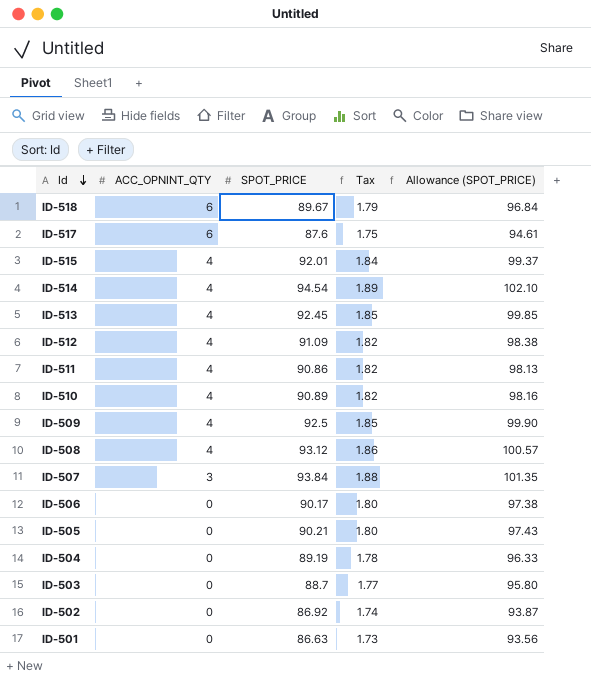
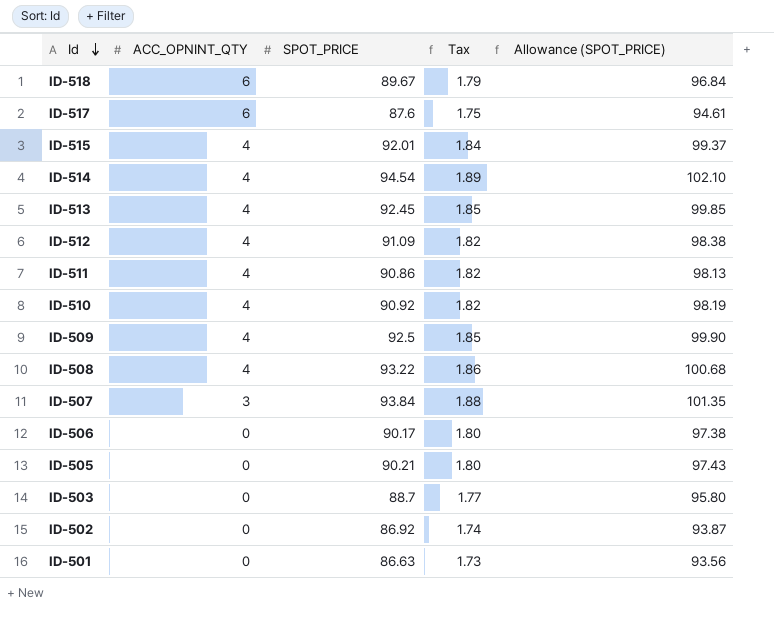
row ID-504: 0 | 89.19 | 1.78 | 96.33 -> none
ID-510 | SPOT_PRICE: 90.89 -> 90.92
ID-510 | Allowance (SPOT_PRICE): 98.16 -> 98.19
ID-508 | SPOT_PRICE: 93.12 -> 93.22
ID-508 | Allowance (SPOT_PRICE): 100.57 -> 100.68

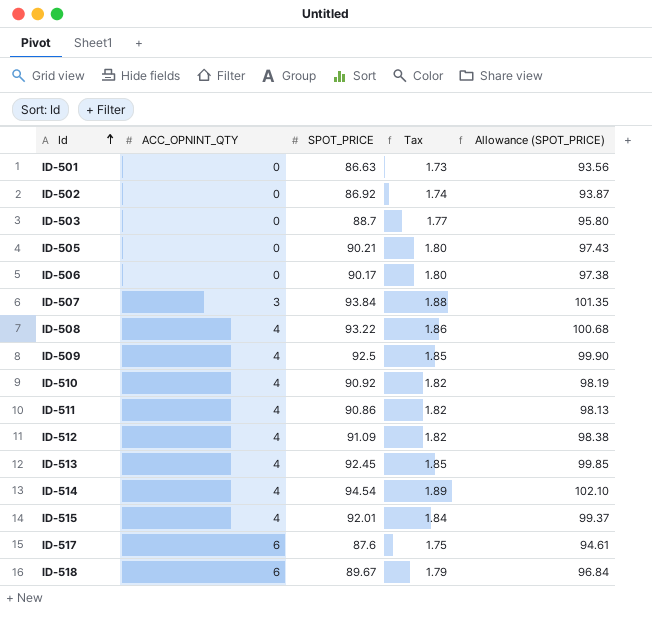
row order: Id descending -> Id ascending

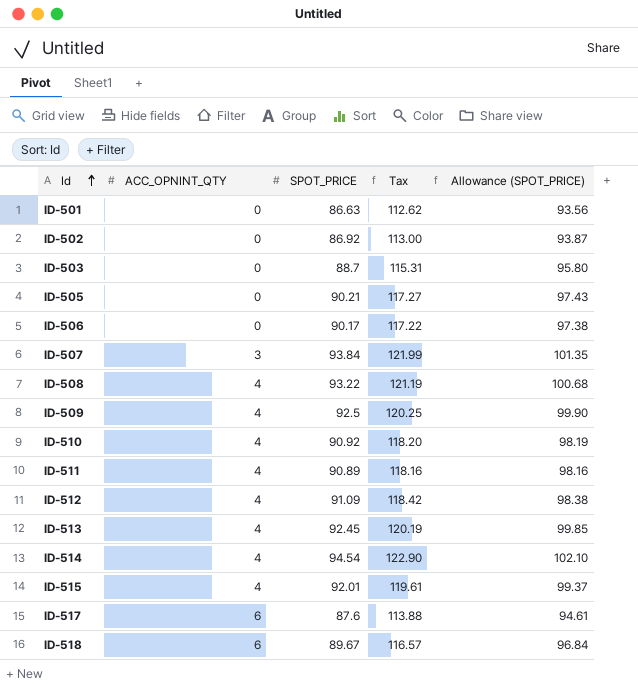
column Tax | formula: [SPOT_PRICE] * 0.02 -> [SPOT_PRICE] * 1.3
ID-511 | SPOT_PRICE: 90.86 -> 90.89
ID-511 | Allowance (SPOT_PRICE): 98.13 -> 98.16

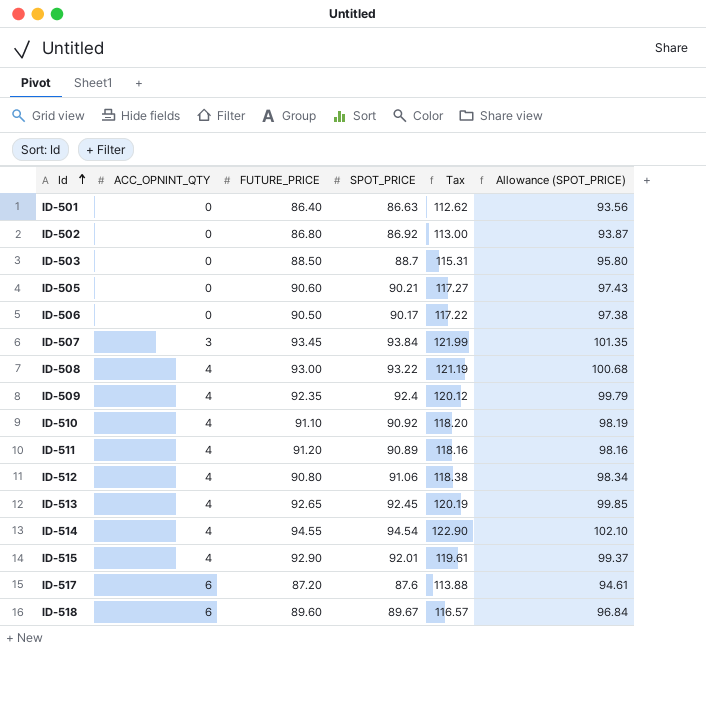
column FUTURE_PRICE | position: none -> 3
ID-509 | SPOT_PRICE: 92.5 -> 92.4
ID-509 | Tax: 120.25 -> 120.12
ID-509 | Allowance (SPOT_PRICE): 99.90 -> 99.79
ID-512 | SPOT_PRICE: 91.09 -> 91.06
ID-512 | Tax: 118.42 -> 118.38
ID-512 | Allowance (SPOT_PRICE): 98.38 -> 98.34

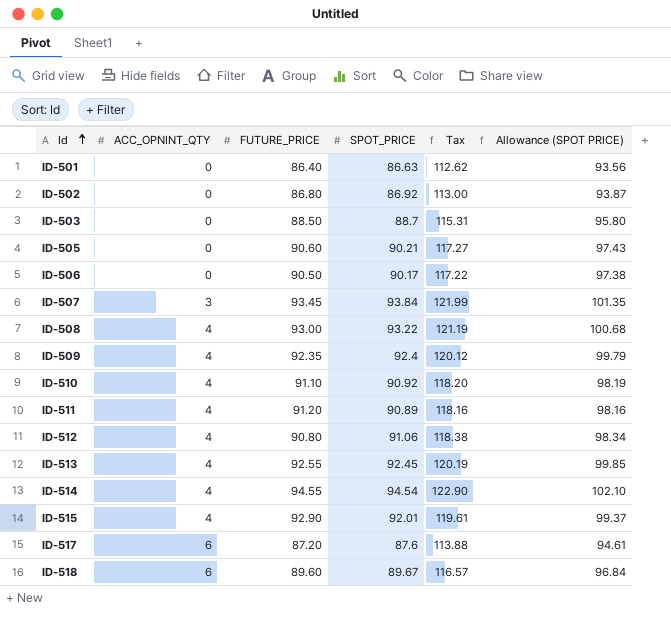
column name: Allowance (SPOT_PRICE) -> Allowance (SPOT PRICE)
ID-513 | FUTURE_PRICE: 92.65 -> 92.55

